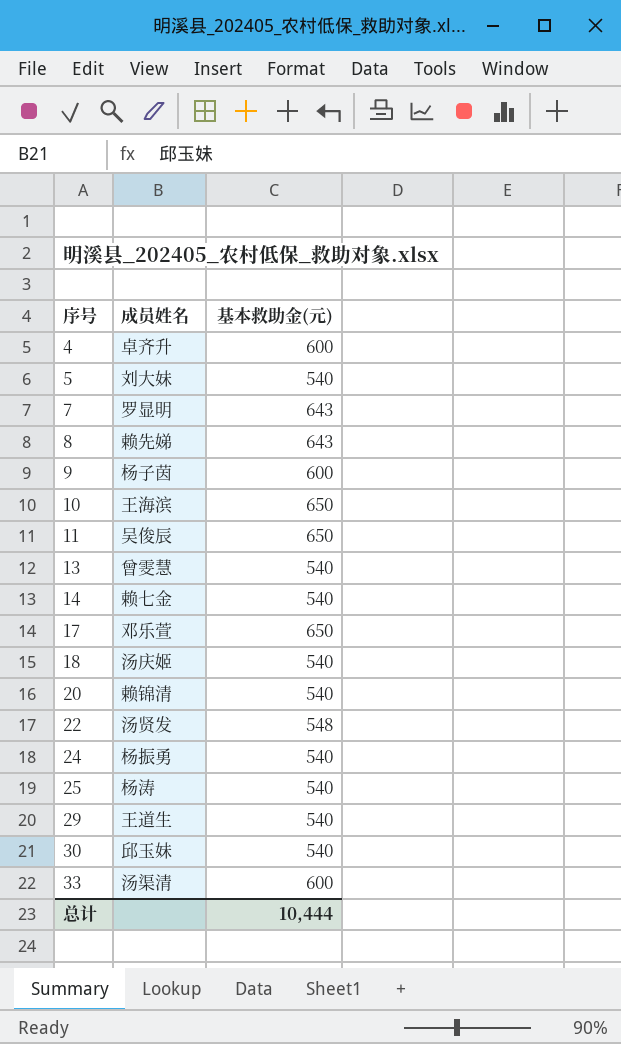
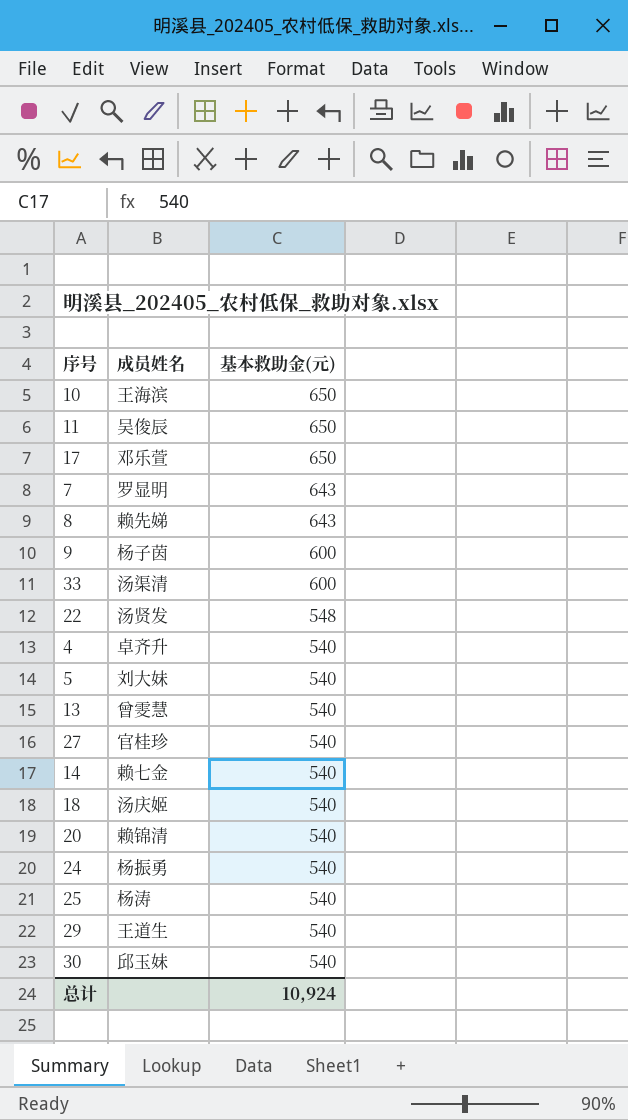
row order: 序号 ascending -> 基本救助金(元) descending
4 | 基本救助金(元): 600 -> 540
row 27: none -> 官桂珍 | 540
总计 | 基本救助金(元): 10,444 -> 10,924

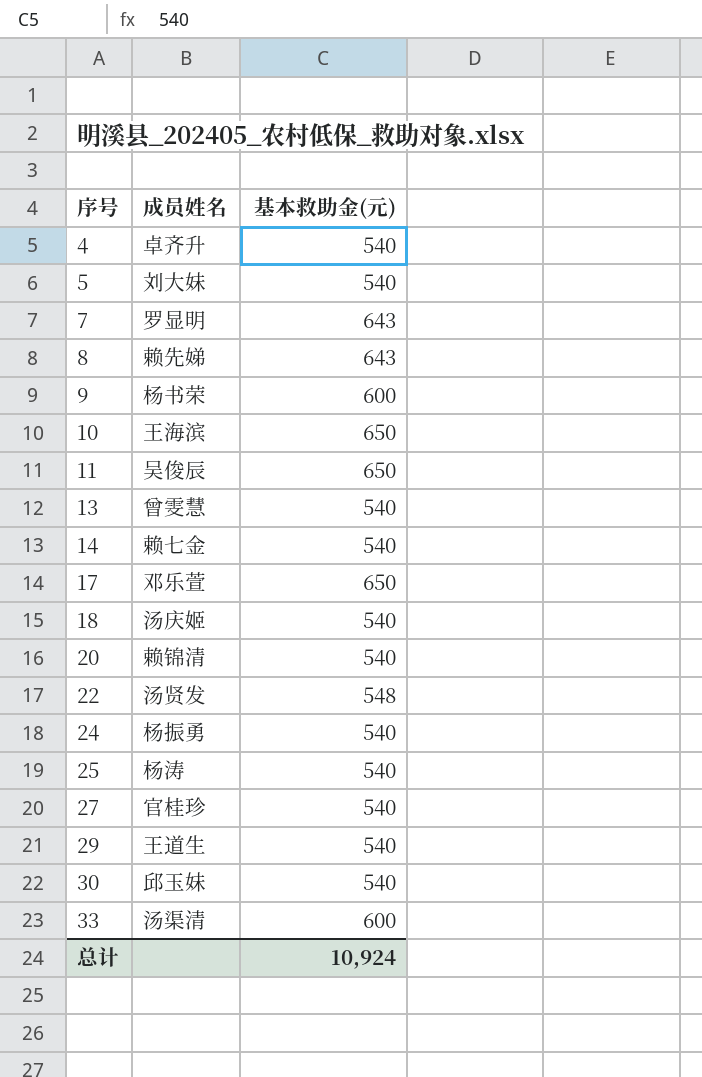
row order: 基本救助金(元) descending -> 序号 ascending
9 | 成员姓名: 杨子茵 -> 杨书荣

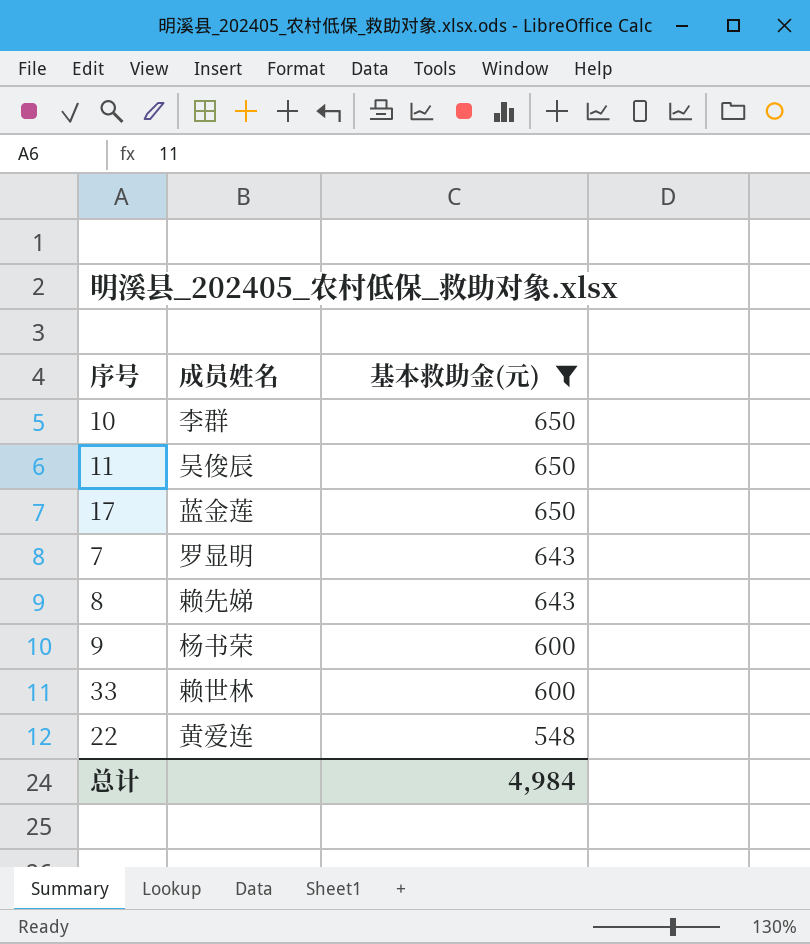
filter: none -> 基本救助金(元) != 540
row order: 序号 ascending -> 基本救助金(元) descending
10 | 成员姓名: 王海滨 -> 李群
17 | 成员姓名: 邓乐萱 -> 蓝金莲
33 | 成员姓名: 汤渠清 -> 赖世林
22 | 成员姓名: 汤贤发 -> 黄爱连
总计 | 基本救助金(元): 10,924 -> 4,984

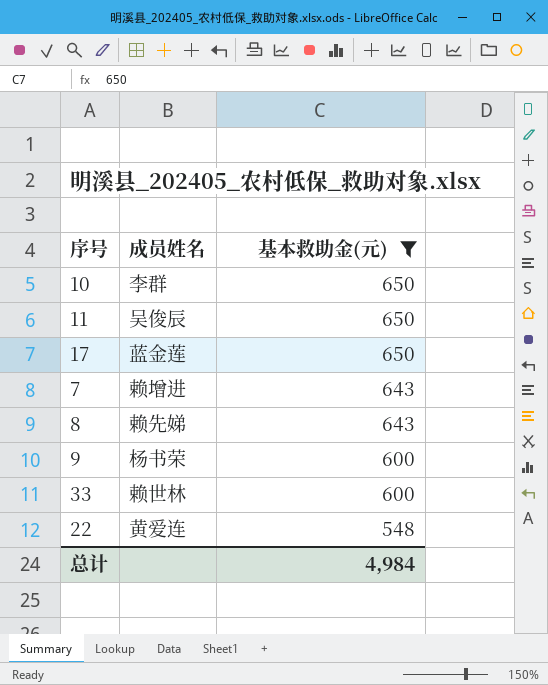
7 | 成员姓名: 罗显明 -> 赖增进

